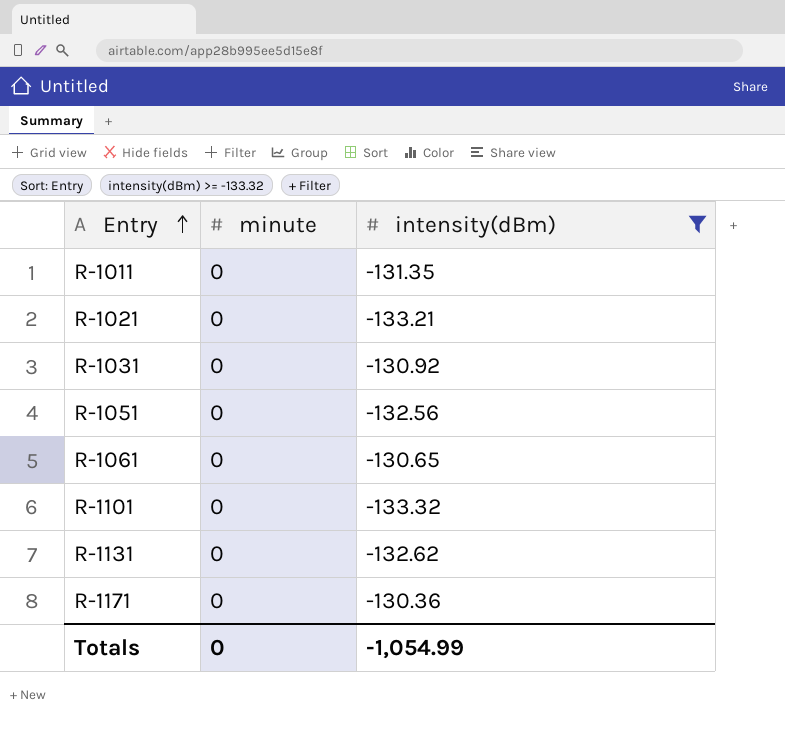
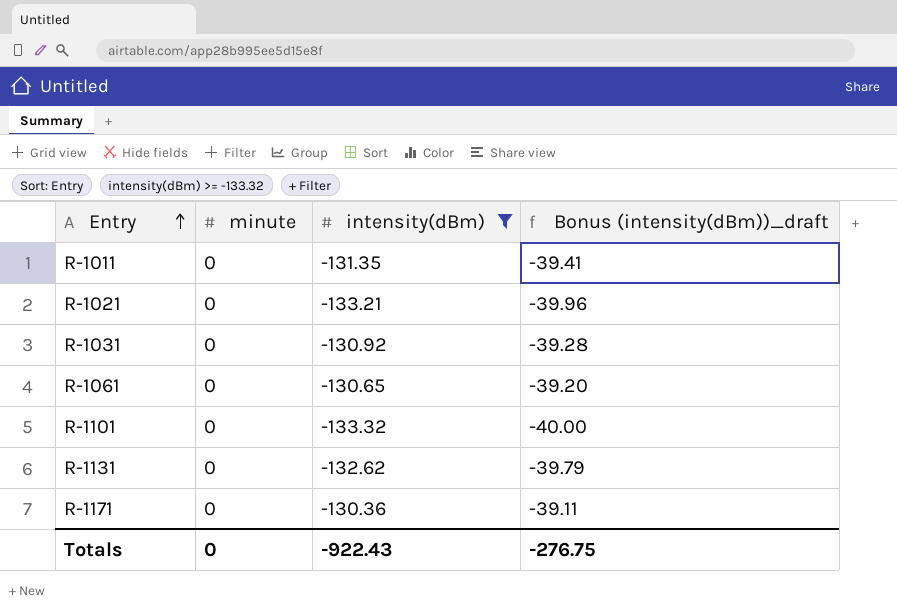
column Bonus (intensity(dBm))_draft | formula: none -> [intensity(dBm)] * 0.3
row R-1051: 0 | -132.56 -> none
Totals | intensity(dBm): -1,054.99 -> -922.43

